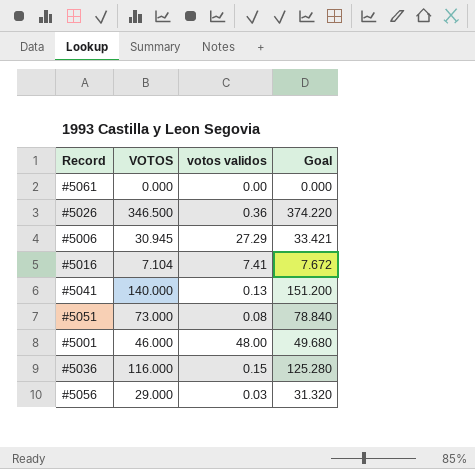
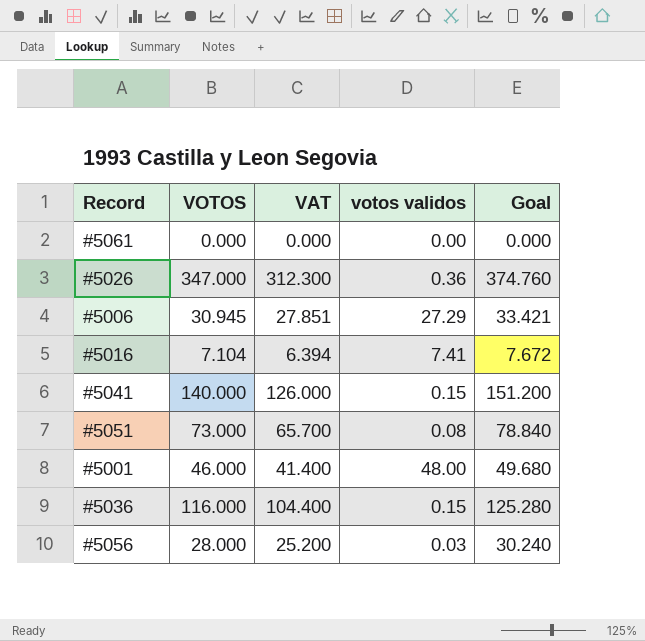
column VAT | formula: none -> [VOTOS] * 0.9
#5026 | VOTOS: 346.500 -> 347.000
#5026 | Goal: 374.220 -> 374.760
#5041 | votos validos: 0.13 -> 0.15
#5056 | VOTOS: 29.000 -> 28.000
#5056 | Goal: 31.320 -> 30.240

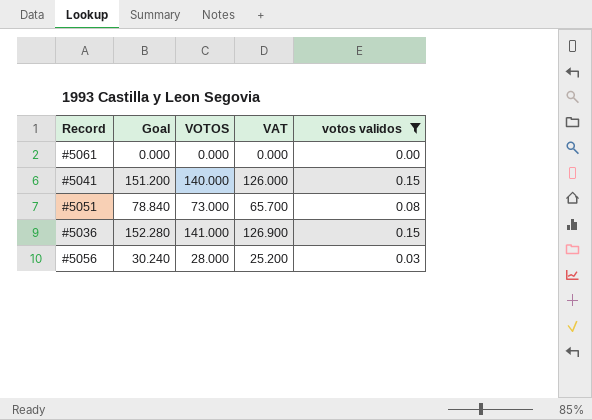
filter: none -> votos validos <= 0.15
column Goal | position: 5 -> 2
#5036 | Goal: 125.280 -> 152.280
#5036 | VOTOS: 116.000 -> 141.000
#5036 | VAT: 104.400 -> 126.900

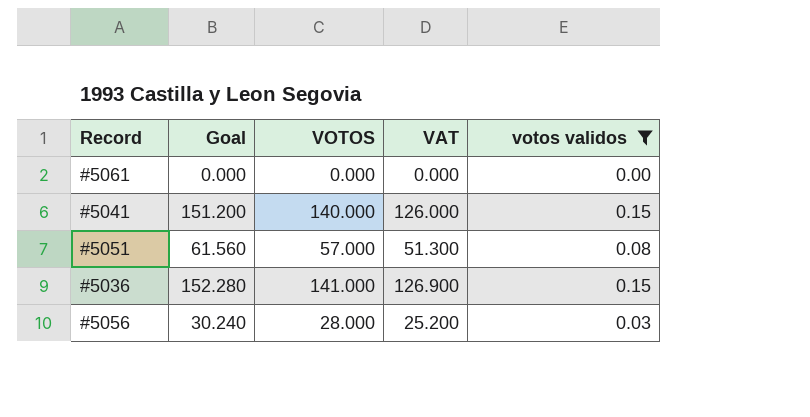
#5051 | Goal: 78.840 -> 61.560
#5051 | VOTOS: 73.000 -> 57.000
#5051 | VAT: 65.700 -> 51.300

